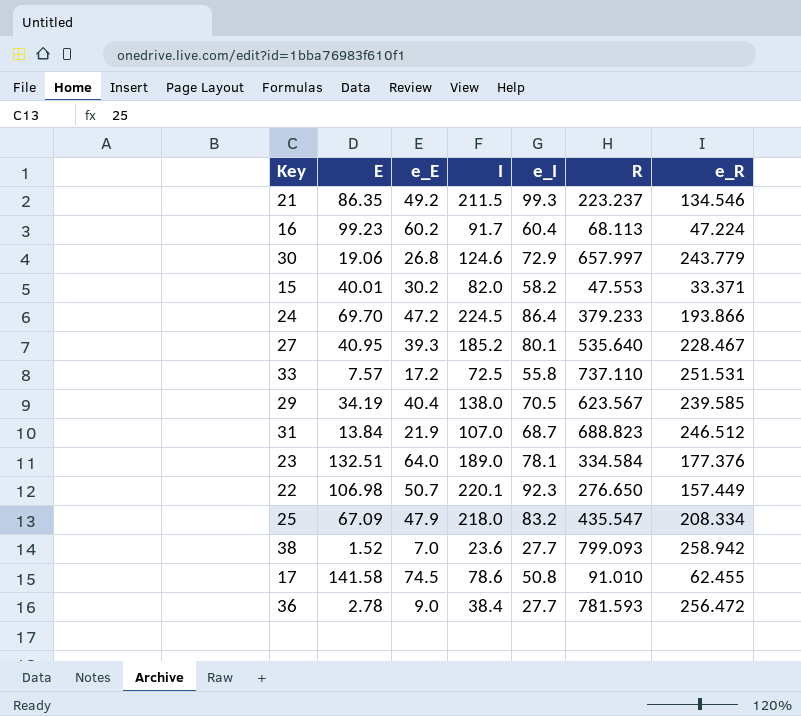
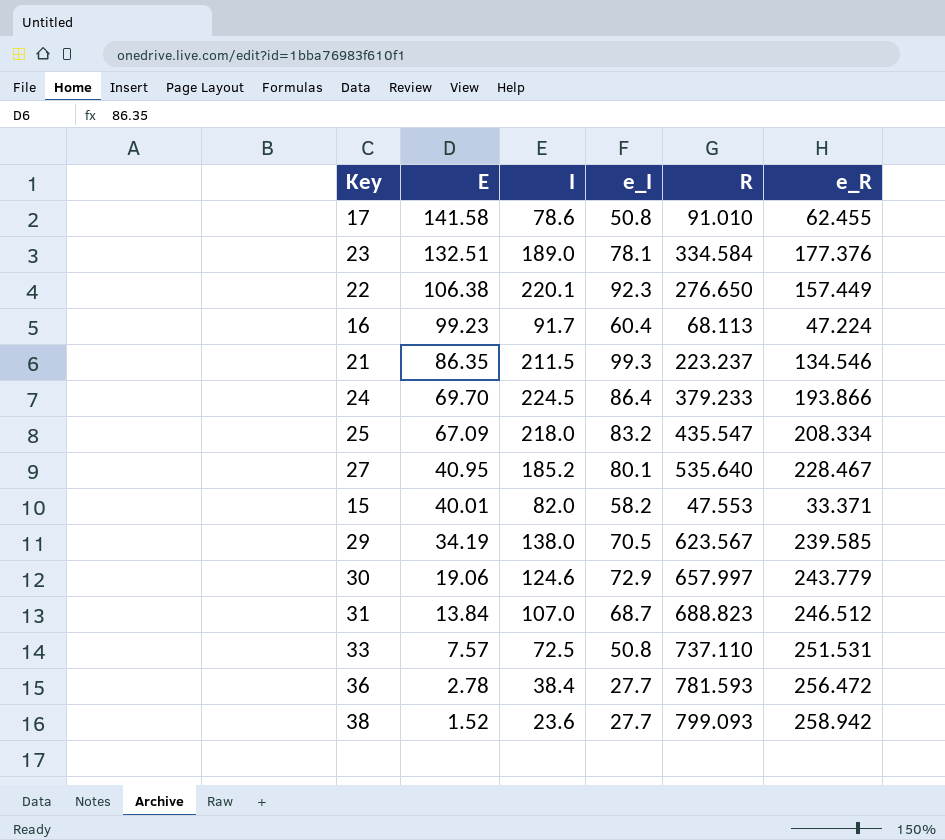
row order: none -> E descending
column e_E | position: 3 -> none
22 | E: 106.98 -> 106.38
33 | e_I: 55.8 -> 50.8

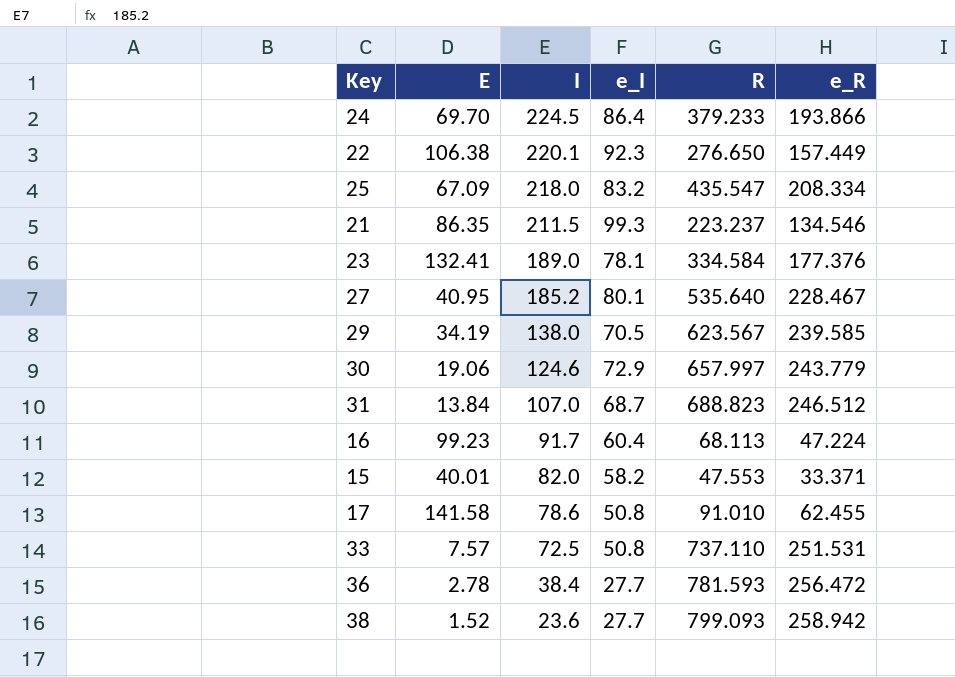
row order: E descending -> I descending
23 | E: 132.51 -> 132.41

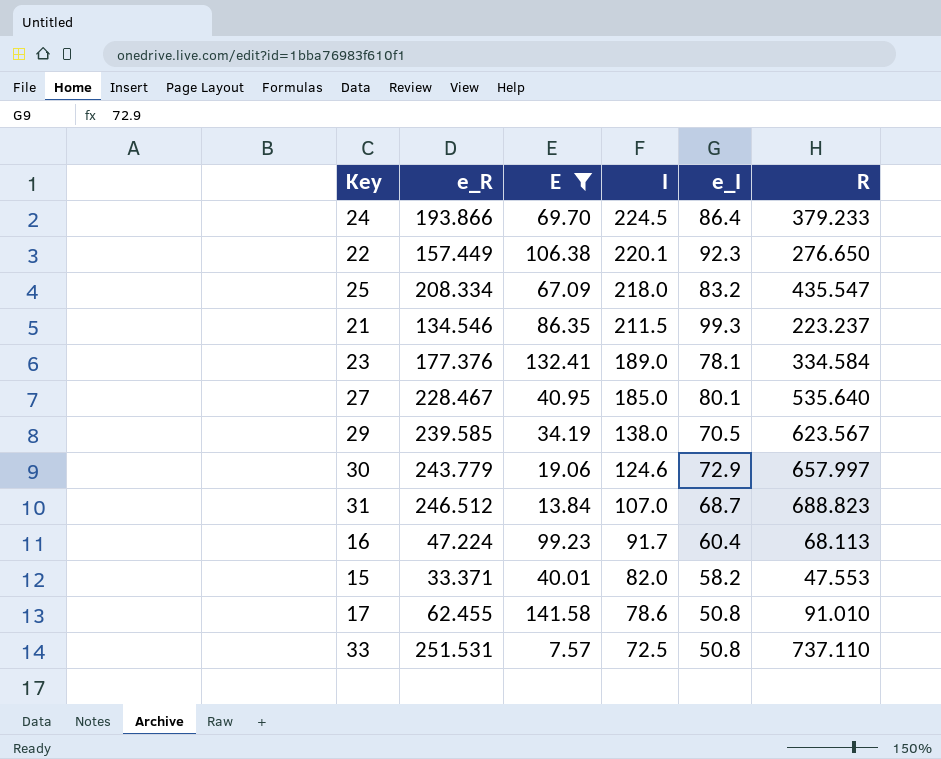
filter: none -> E >= 7.57
column e_R | position: 6 -> 2
27 | I: 185.2 -> 185.0

